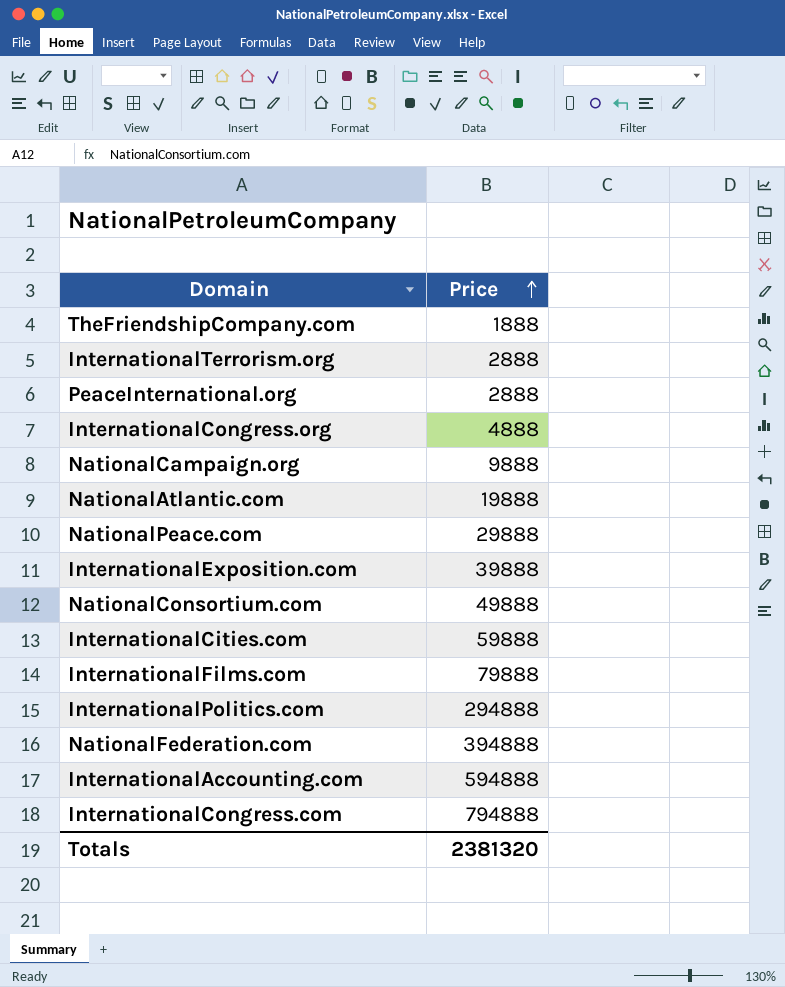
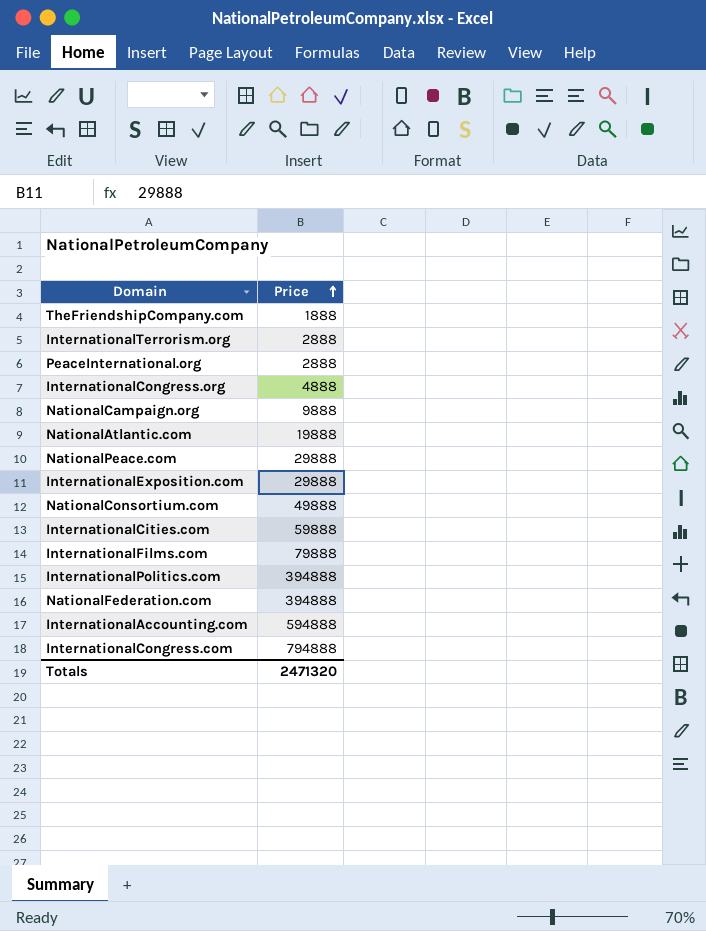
InternationalExposition.com | Price: 39888 -> 29888
InternationalPolitics.com | Price: 294888 -> 394888
Totals | Price: 2381320 -> 2471320

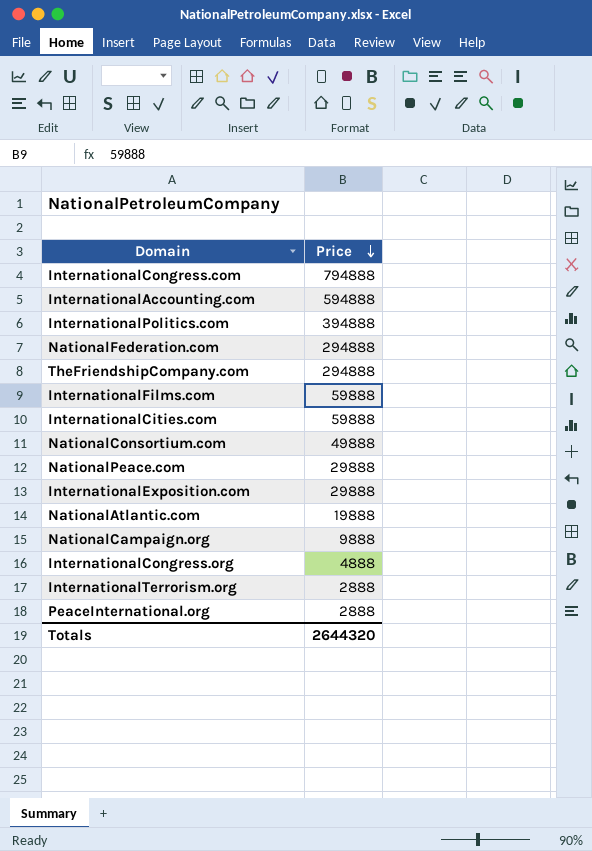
row order: Price ascending -> Price descending
NationalFederation.com | Price: 394888 -> 294888
TheFriendshipCompany.com | Price: 1888 -> 294888
InternationalFilms.com | Price: 79888 -> 59888
Totals | Price: 2471320 -> 2644320

